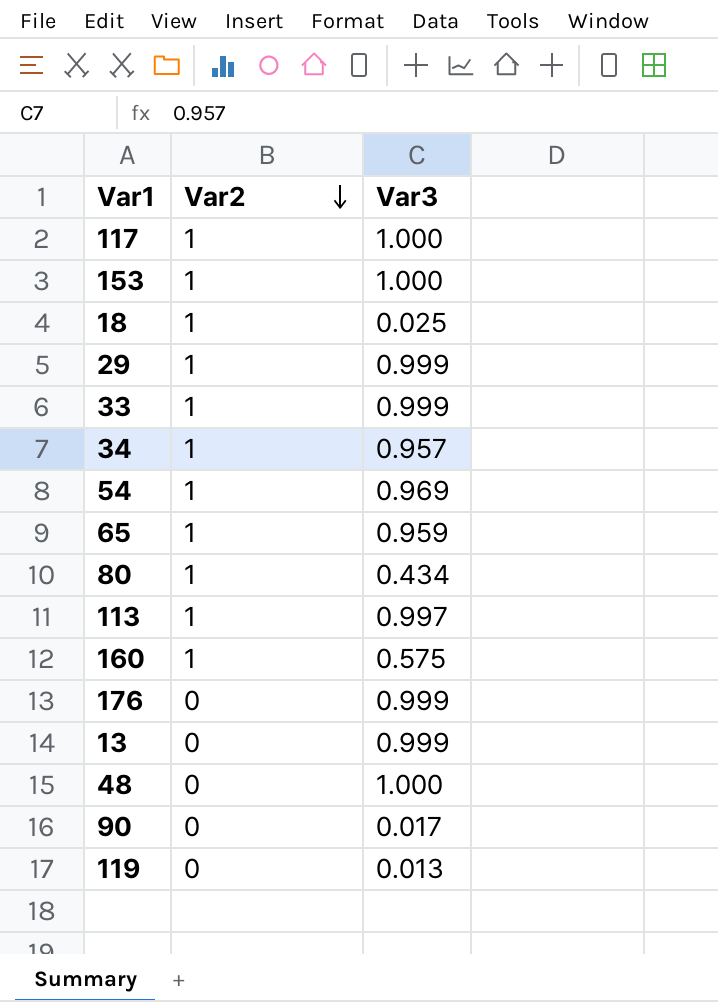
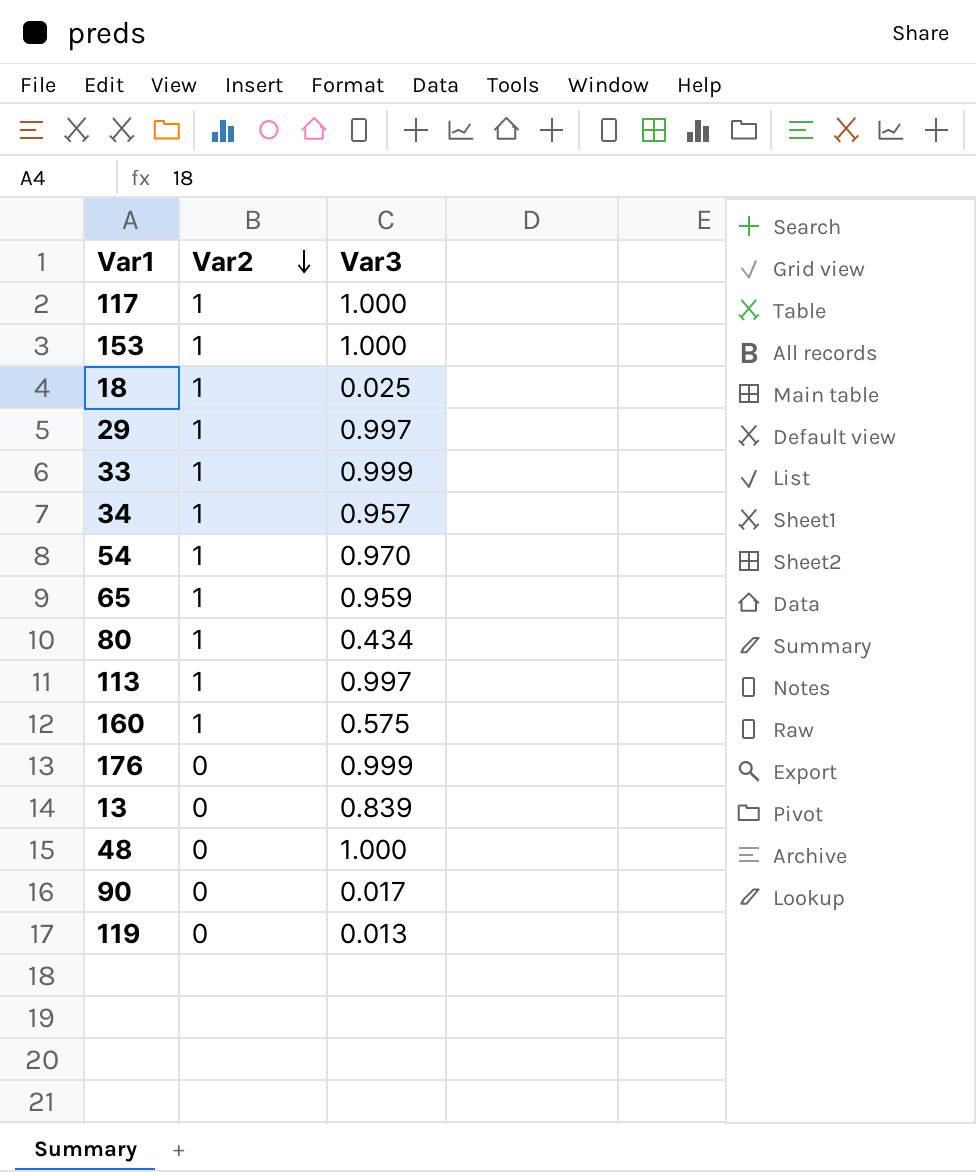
29 | Var3: 0.999 -> 0.997
54 | Var3: 0.969 -> 0.970
13 | Var3: 0.999 -> 0.839

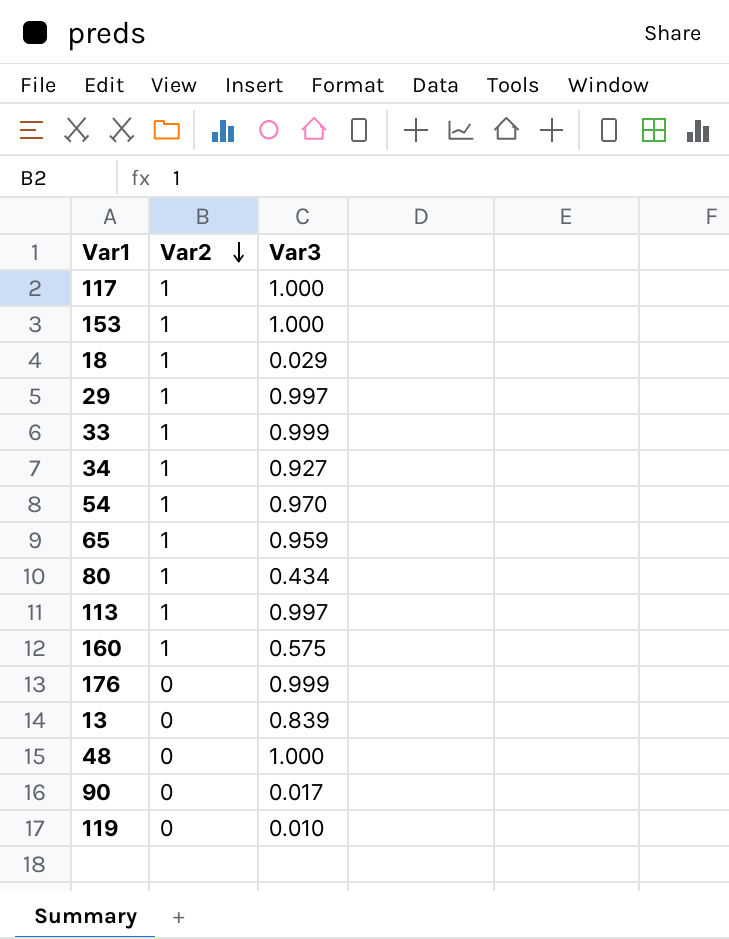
18 | Var3: 0.025 -> 0.029
34 | Var3: 0.957 -> 0.927
119 | Var3: 0.013 -> 0.010

